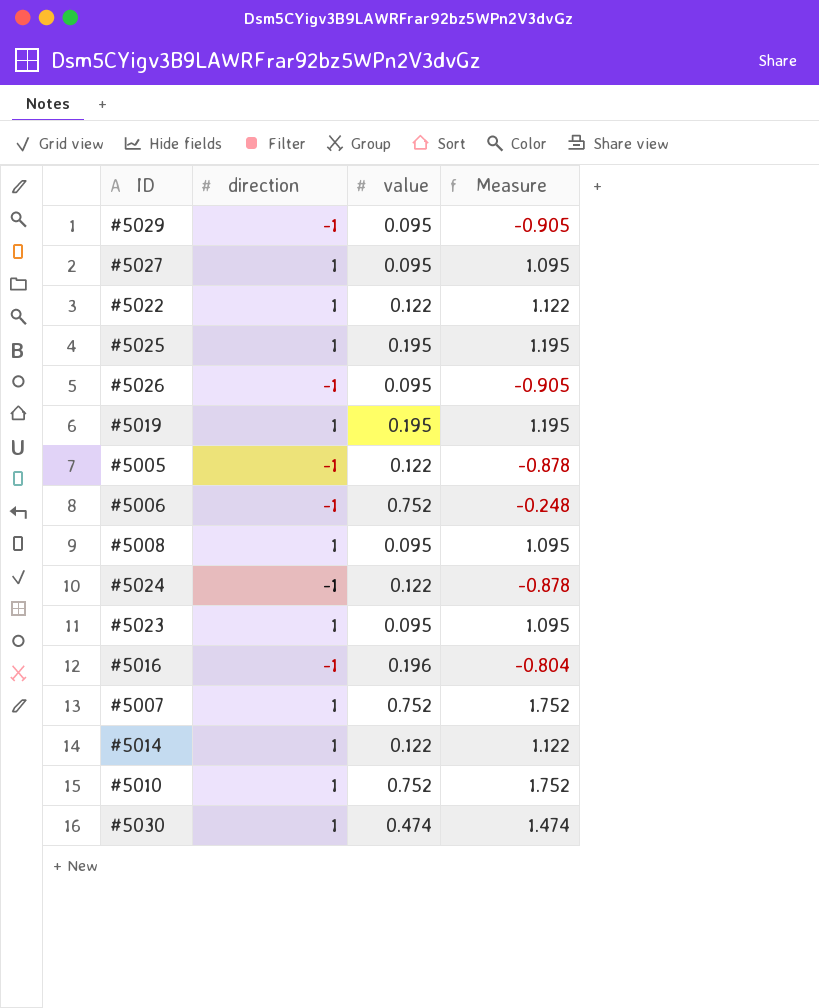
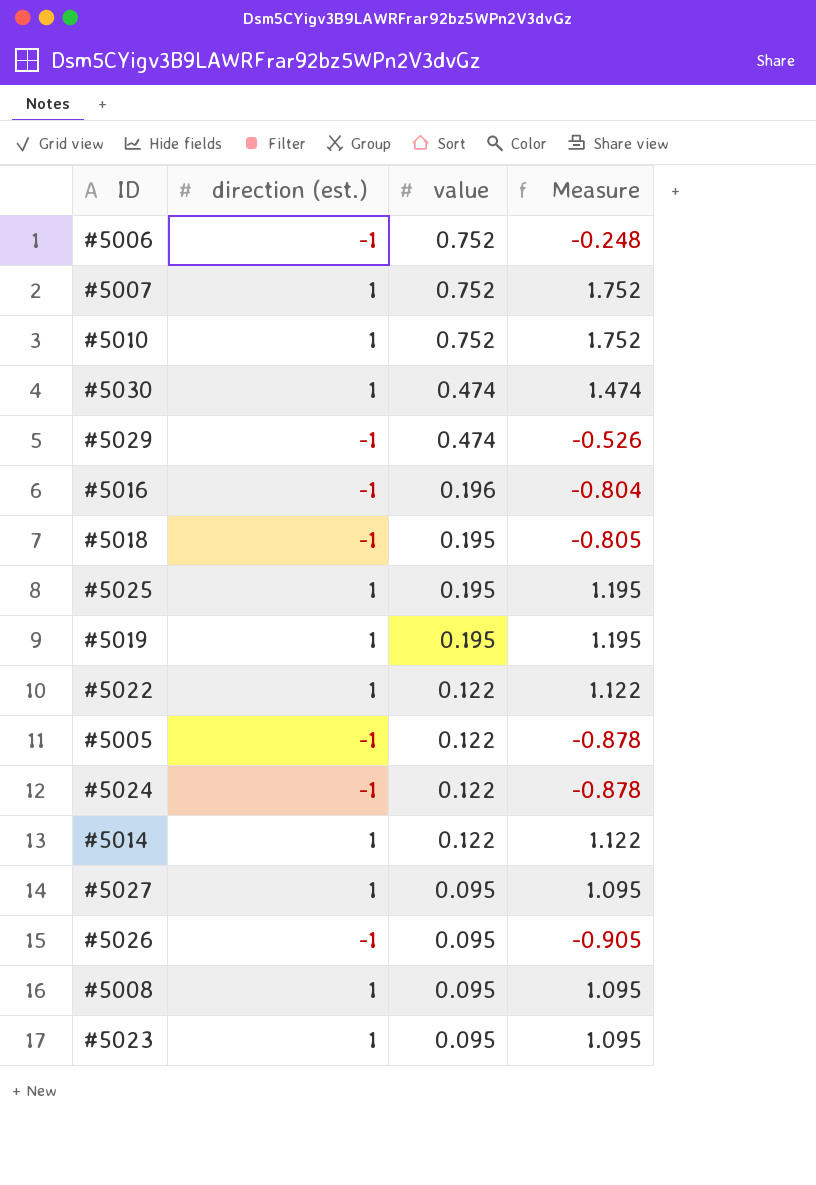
row order: none -> value descending
column name: direction -> direction (est.)
#5029 | value: 0.095 -> 0.474
#5029 | Measure: -0.905 -> -0.526
row #5018: none -> -1 | 0.195 | -0.805

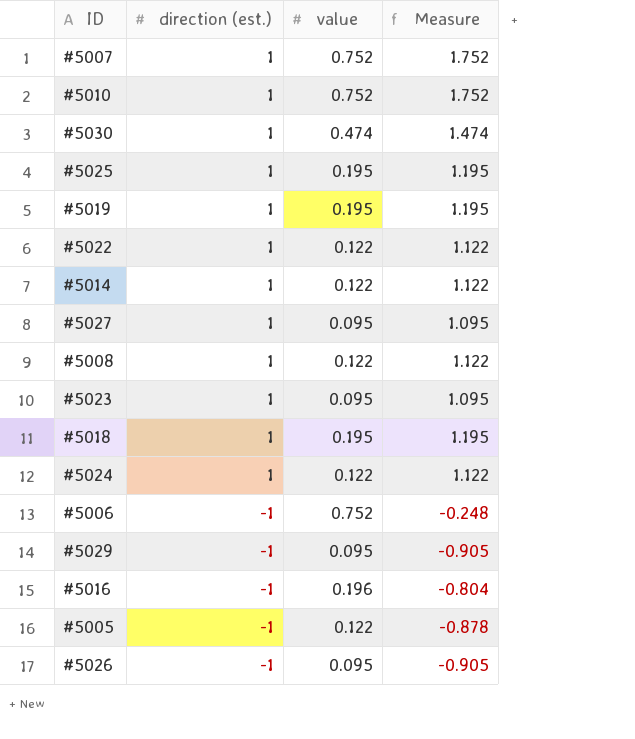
row order: value descending -> direction (est.) descending
#5008 | value: 0.095 -> 0.122
#5008 | Measure: 1.095 -> 1.122
#5018 | direction (est.): -1 -> 1
#5018 | Measure: -0.805 -> 1.195
#5024 | direction (est.): -1 -> 1
#5024 | Measure: -0.878 -> 1.122
#5029 | value: 0.474 -> 0.095
#5029 | Measure: -0.526 -> -0.905

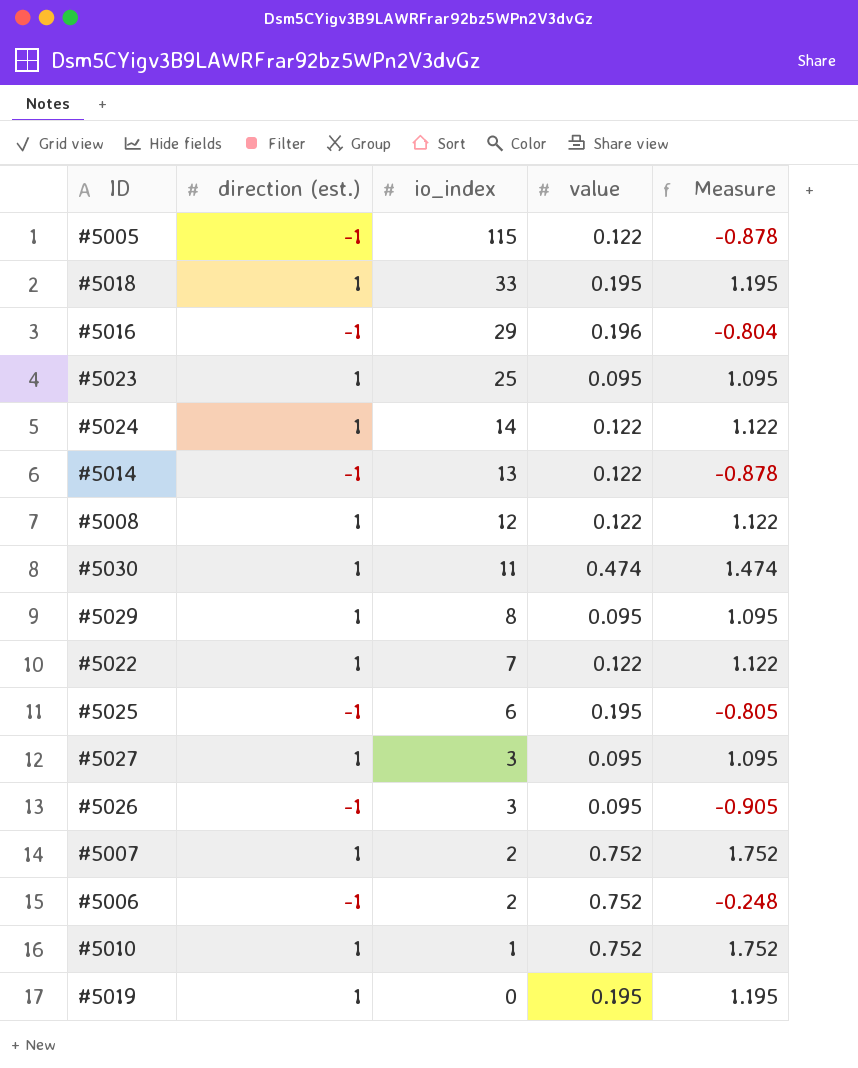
row order: direction (est.) descending -> io_index descending
column io_index | position: none -> 3
#5014 | direction (est.): 1 -> -1
#5014 | Measure: 1.122 -> -0.878
#5029 | direction (est.): -1 -> 1
#5029 | Measure: -0.905 -> 1.095
#5025 | direction (est.): 1 -> -1
#5025 | Measure: 1.195 -> -0.805

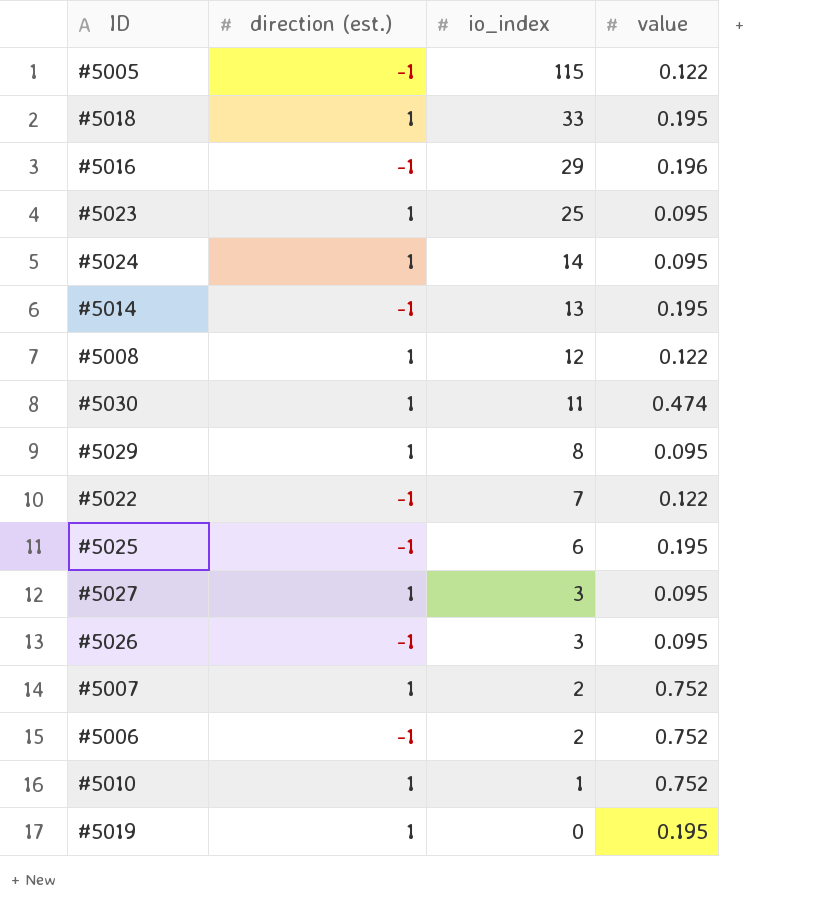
column Measure | formula: [direction (est.)] + [value] -> none
#5024 | value: 0.122 -> 0.095
#5014 | value: 0.122 -> 0.195
#5022 | direction (est.): 1 -> -1

